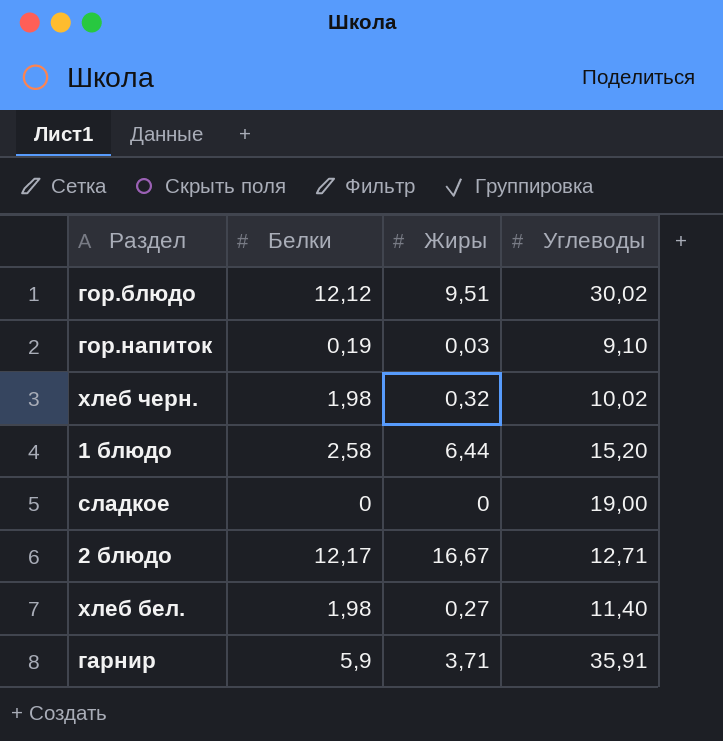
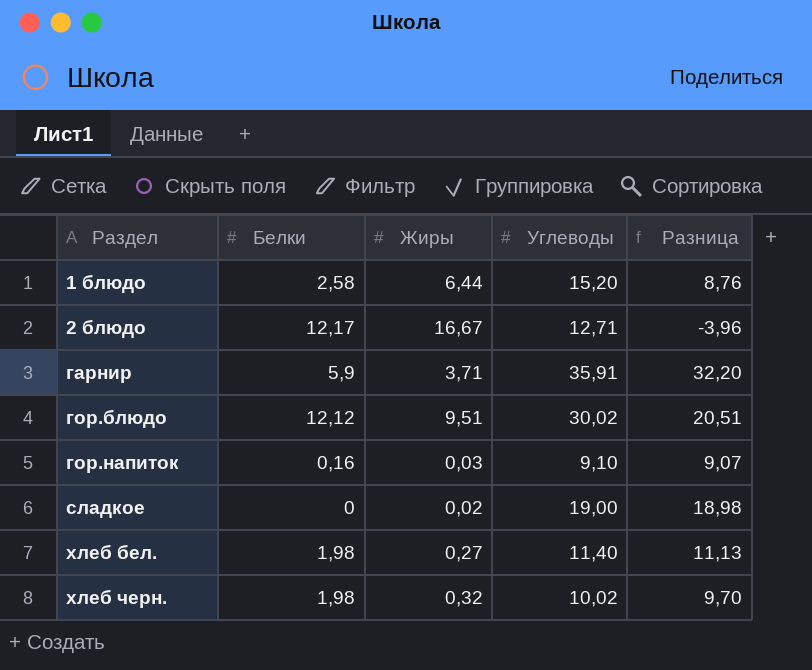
row order: none -> Раздел ascending
column Разница | formula: none -> [Углеводы] - [Жиры]
гор.напиток | Белки: 0,19 -> 0,16
сладкое | Жиры: 0 -> 0,02

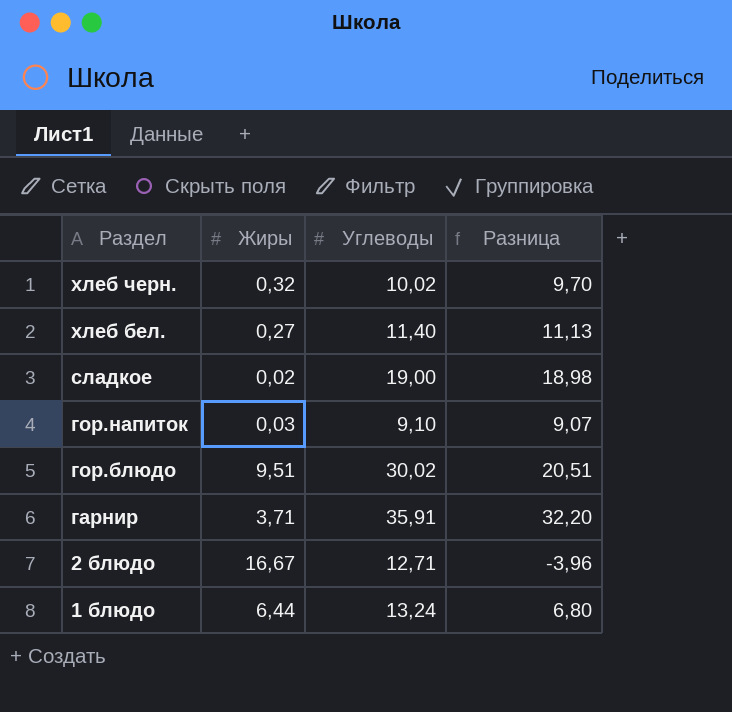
row order: Раздел ascending -> Раздел descending
column Белки | position: 2 -> none
1 блюдо | Углеводы: 15,20 -> 13,24
1 блюдо | Разница: 8,76 -> 6,80

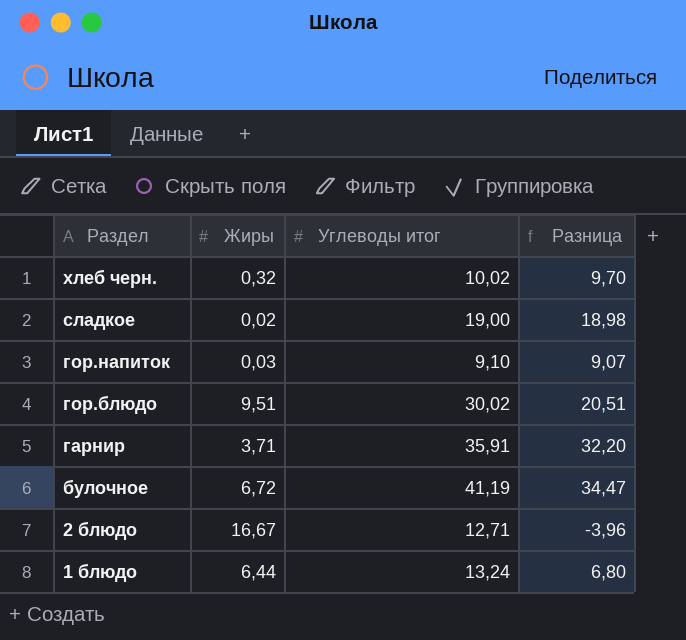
column name: Углеводы -> Углеводы итог
row хлеб бел.: 0,27 | 11,40 | 11,13 -> none
row булочное: none -> 6,72 | 41,19 | 34,47

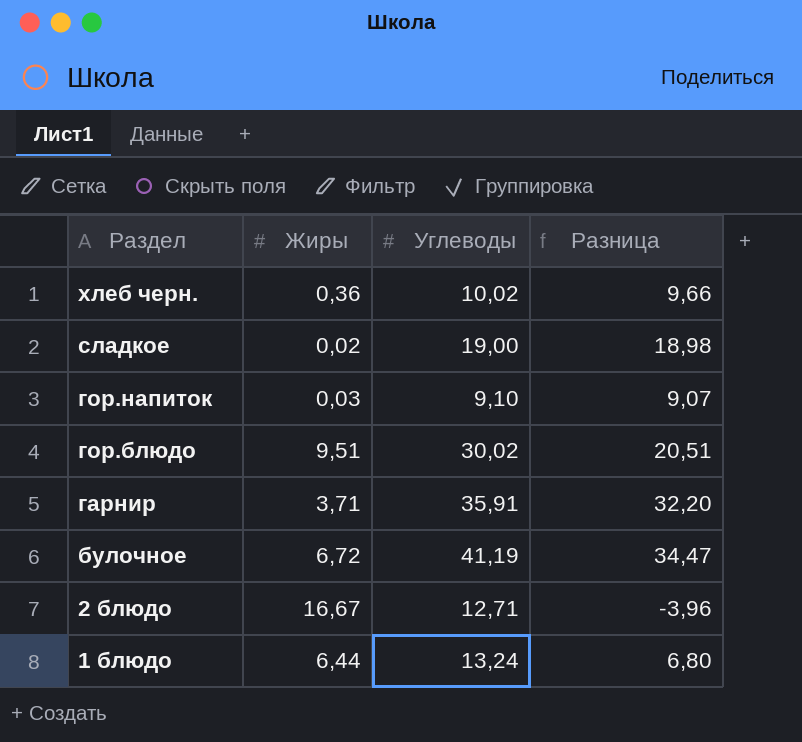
column name: Углеводы итог -> Углеводы
хлеб черн. | Жиры: 0,32 -> 0,36
хлеб черн. | Разница: 9,70 -> 9,66

